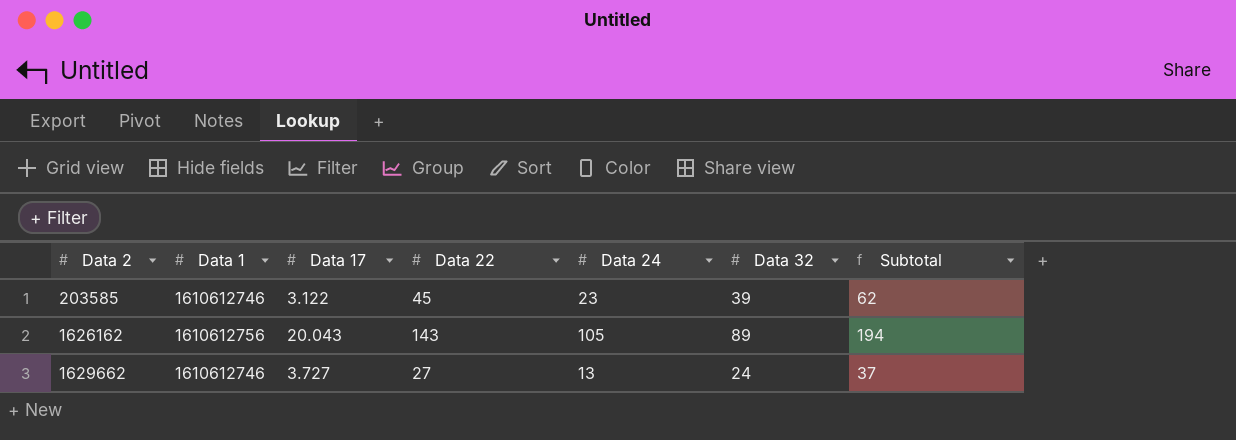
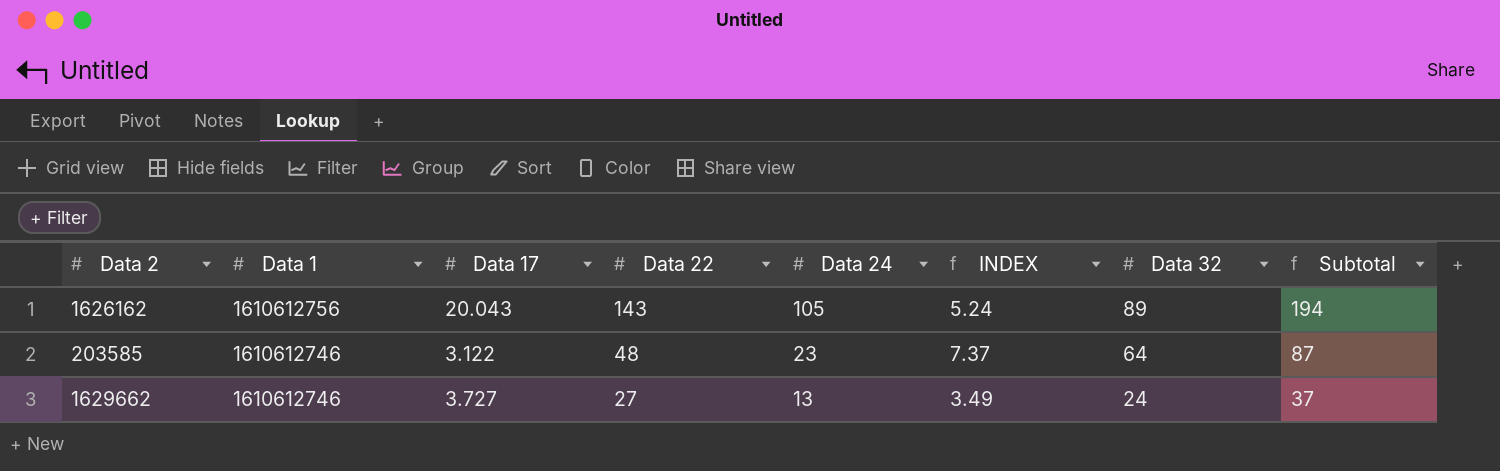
row order: Data 2 ascending -> Data 1 descending
column INDEX | formula: none -> [Data 24] / [Data 17]
203585 | Data 22: 45 -> 48
203585 | Data 32: 39 -> 64
203585 | Subtotal: 62 -> 87

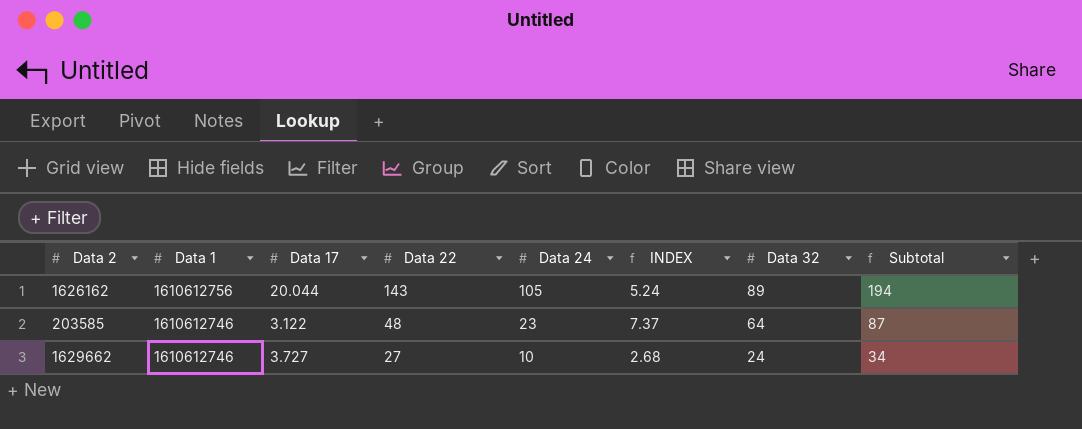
1626162 | Data 17: 20.043 -> 20.044
1629662 | Data 24: 13 -> 10
1629662 | INDEX: 3.49 -> 2.68
1629662 | Subtotal: 37 -> 34

